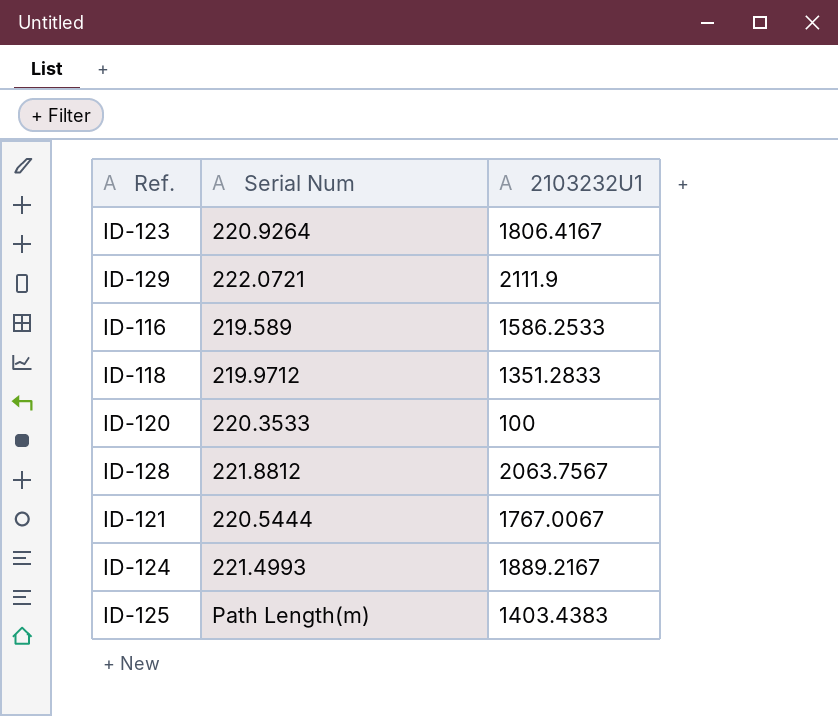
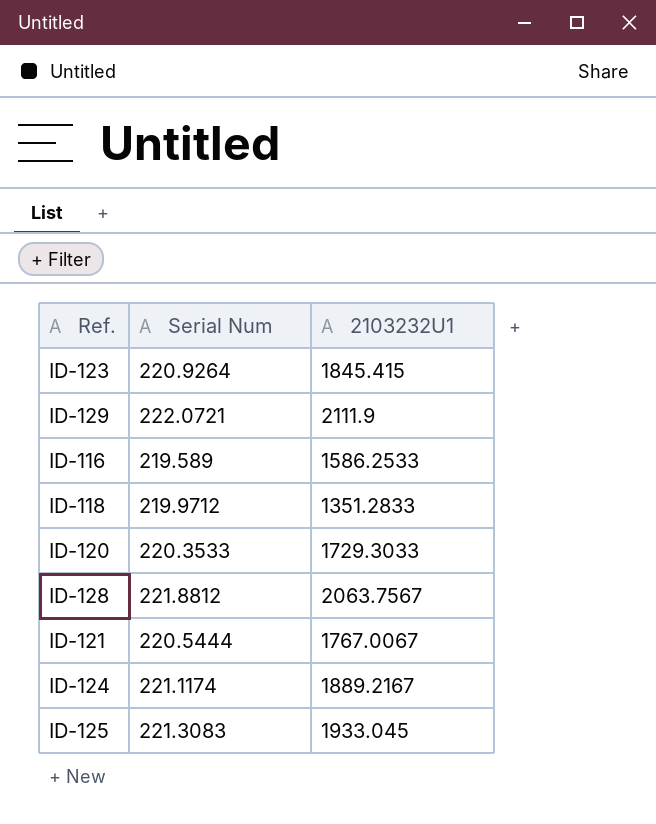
ID-123 | 2103232U1: 1806.4167 -> 1845.415
ID-120 | 2103232U1: 100 -> 1729.3033
ID-124 | Serial Num: 221.4993 -> 221.1174
ID-125 | Serial Num: Path Length(m) -> 221.3083
ID-125 | 2103232U1: 1403.4383 -> 1933.045

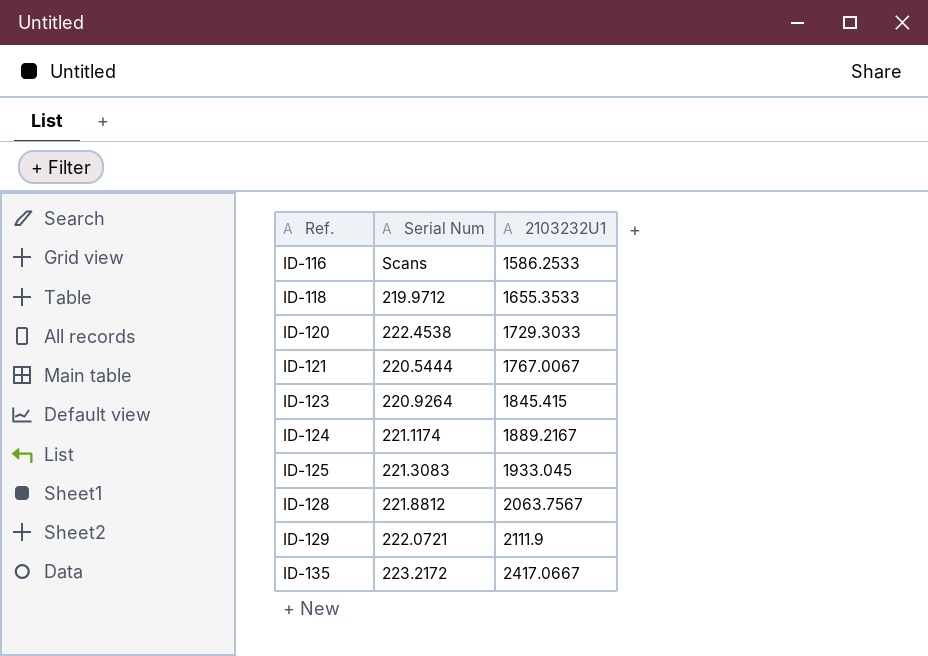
row order: none -> Ref. ascending
ID-116 | Serial Num: 219.589 -> Scans
ID-118 | 2103232U1: 1351.2833 -> 1655.3533
ID-120 | Serial Num: 220.3533 -> 222.4538
row ID-135: none -> 223.2172 | 2417.0667

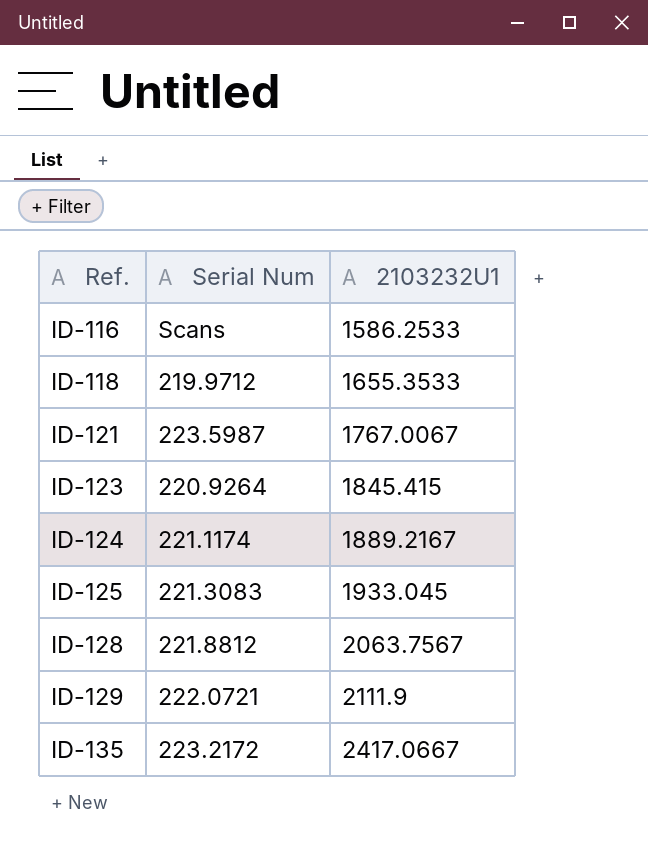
row ID-120: 222.4538 | 1729.3033 -> none
ID-121 | Serial Num: 220.5444 -> 223.5987

